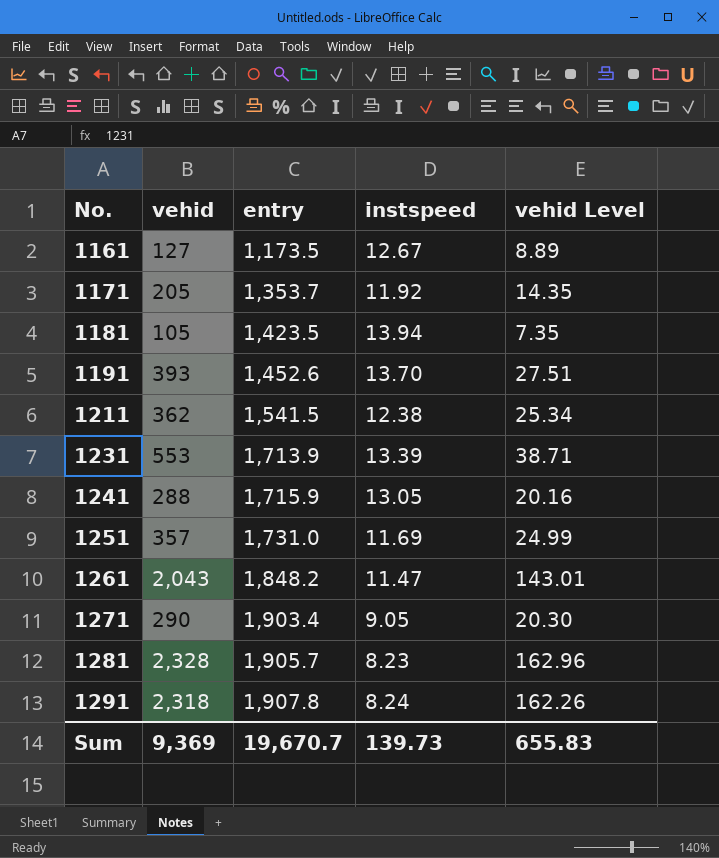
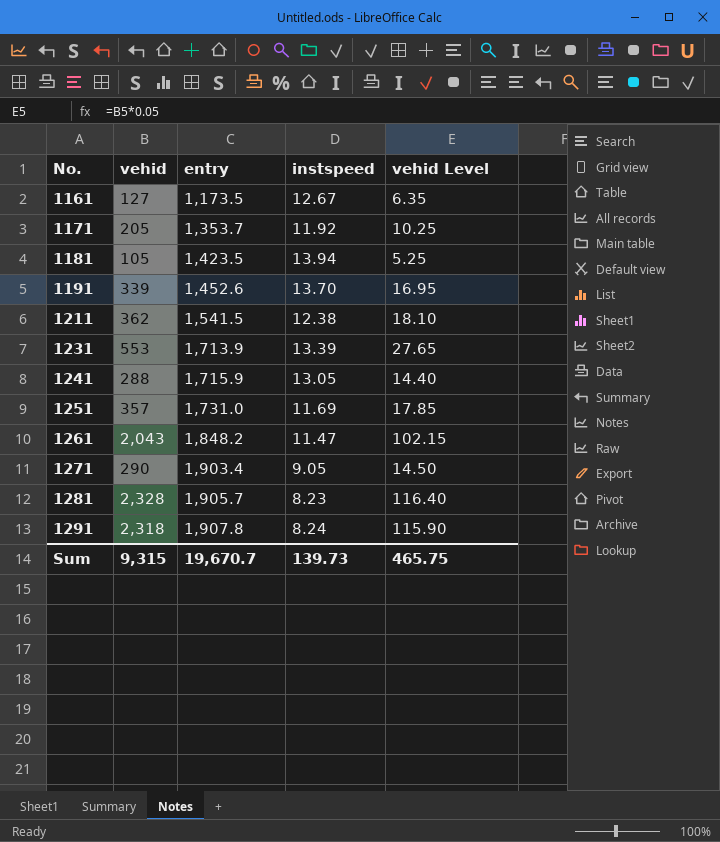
column vehid Level | formula: [vehid] * 0.07 -> [vehid] * 0.05
1191 | vehid: 393 -> 339
Sum | vehid: 9,369 -> 9,315
Sum | vehid Level: 655.83 -> 465.75

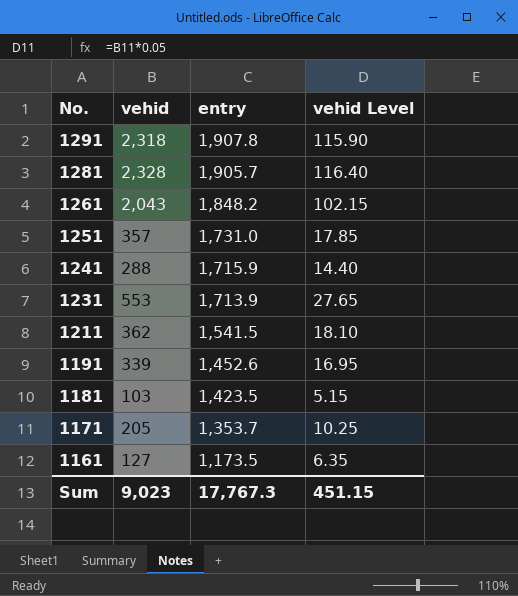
row order: No. ascending -> No. descending
column instspeed | position: 4 -> none
row 1271: 290 | 1,903.4 | 9.05 | 14.50 -> none
1181 | vehid: 105 -> 103
1181 | vehid Level: 5.25 -> 5.15
Sum | vehid: 9,315 -> 9,023
Sum | entry: 19,670.7 -> 17,767.3
Sum | vehid Level: 465.75 -> 451.15

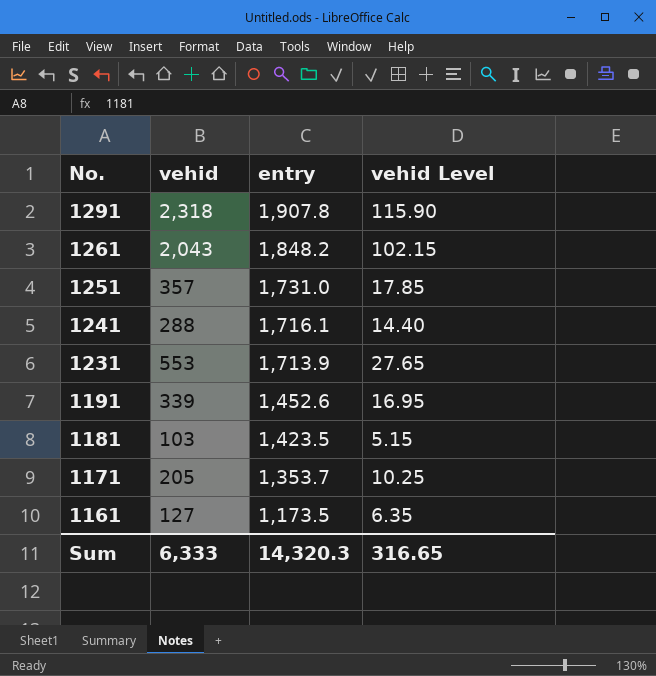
row 1281: 2,328 | 1,905.7 | 116.40 -> none
row 1211: 362 | 1,541.5 | 18.10 -> none
1241 | entry: 1,715.9 -> 1,716.1
Sum | vehid: 9,023 -> 6,333
Sum | entry: 17,767.3 -> 14,320.3
Sum | vehid Level: 451.15 -> 316.65

